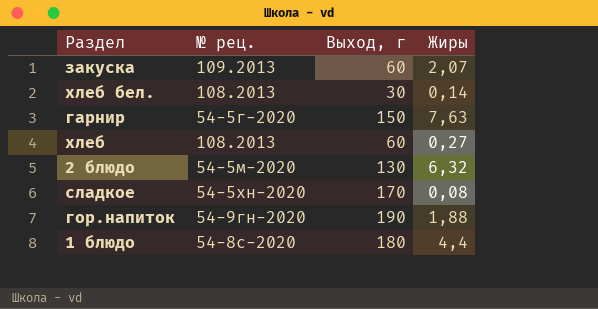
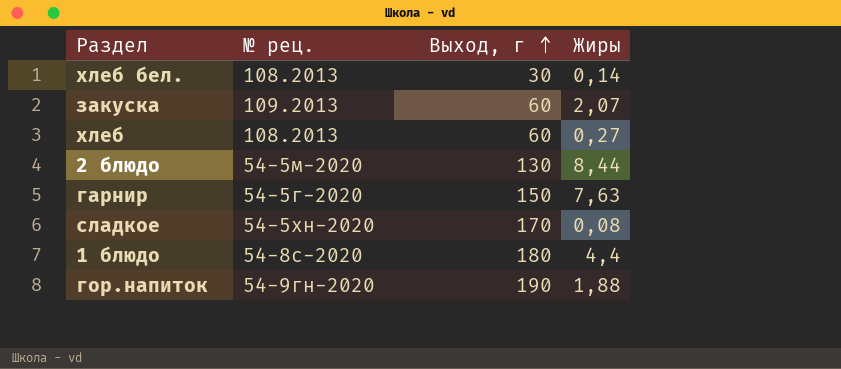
row order: none -> Выход, г ascending
2 блюдо | Жиры: 6,32 -> 8,44

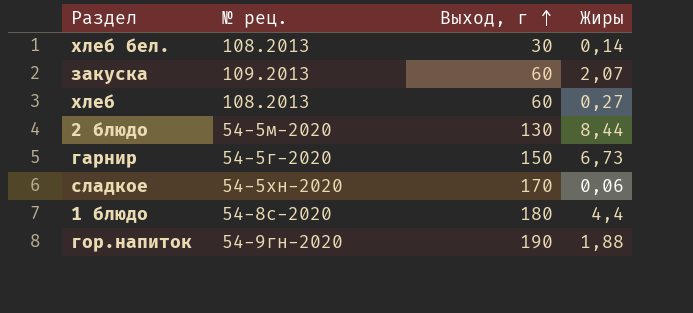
гарнир | Жиры: 7,63 -> 6,73
сладкое | Жиры: 0,08 -> 0,06

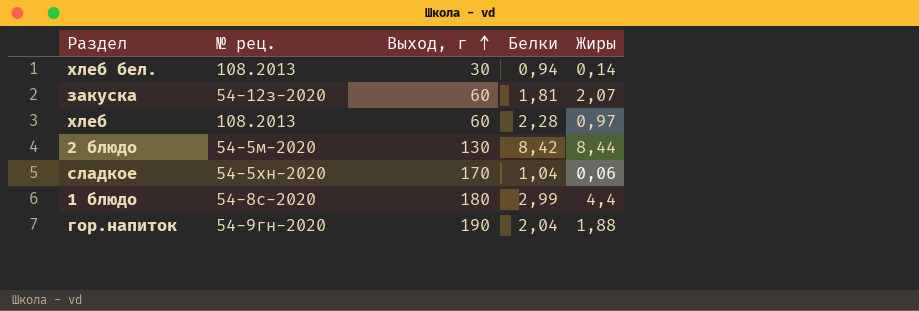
column Белки | position: none -> 4
row гарнир: 54-5г-2020 | 150 | 6,73 -> none
закуска | № рец.: 109.2013 -> 54-12з-2020
хлеб | Жиры: 0,27 -> 0,97

